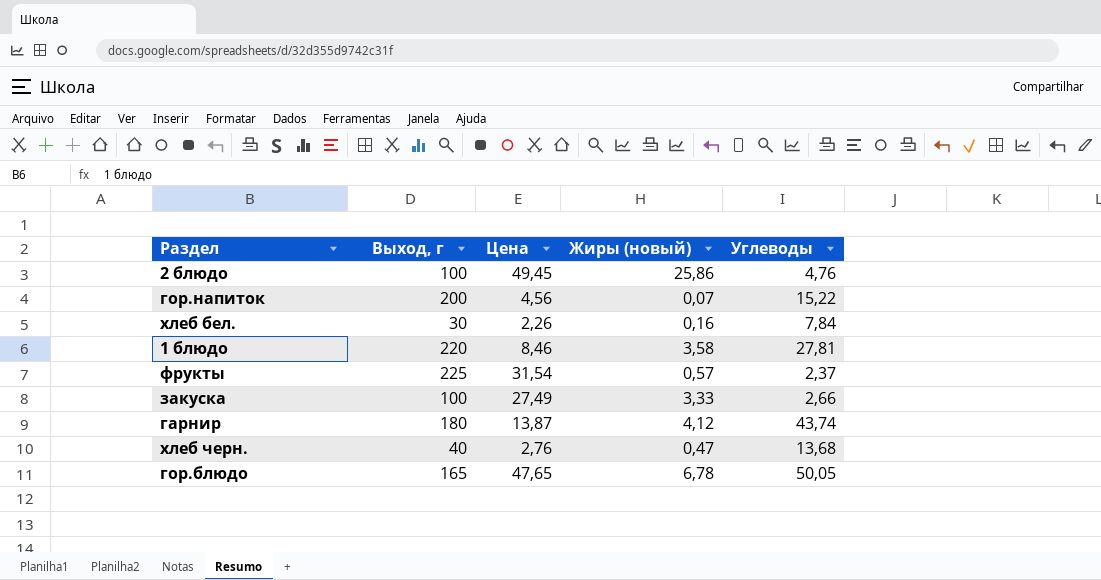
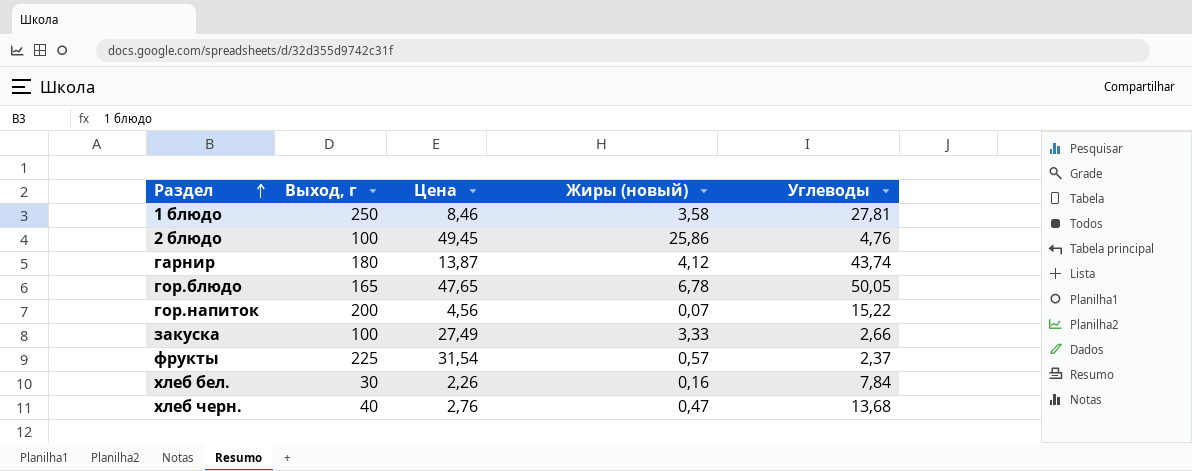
row order: none -> Раздел ascending
1 блюдо | Выход, г: 220 -> 250

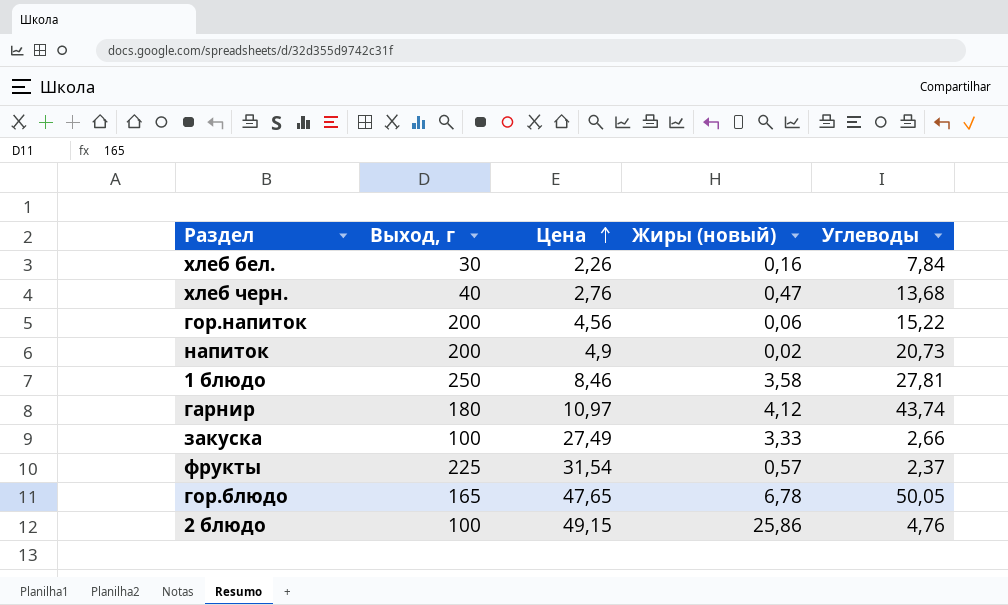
row order: Раздел ascending -> Цена ascending
гор.напиток | Жиры (новый): 0,07 -> 0,06
row напиток: none -> 200 | 4,9 | 0,02 | 20,73
гарнир | Цена: 13,87 -> 10,97
2 блюдо | Цена: 49,45 -> 49,15

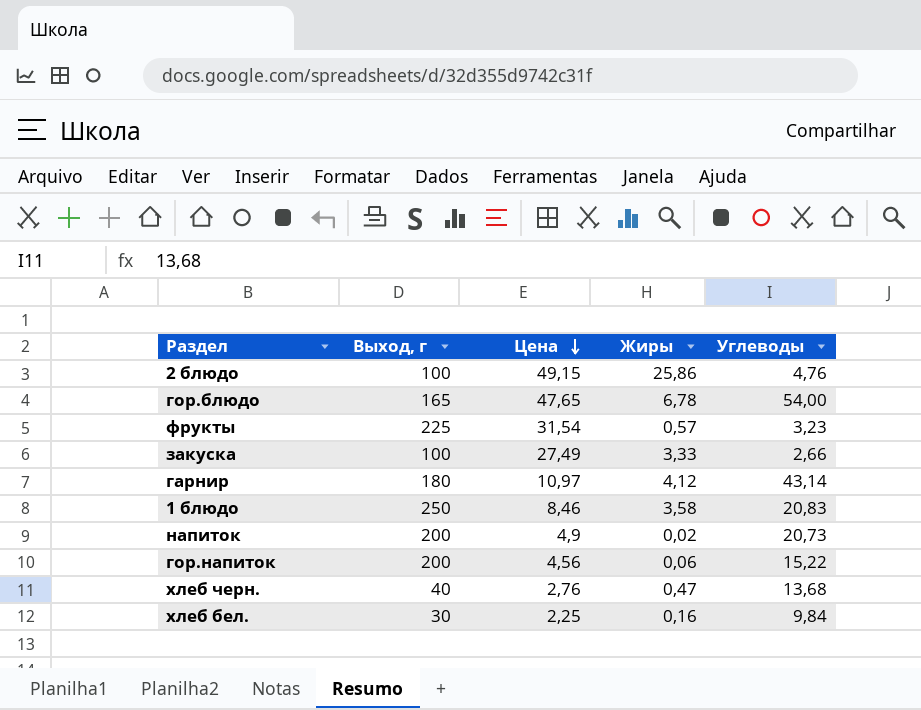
row order: Цена ascending -> Цена descending
column name: Жиры (новый) -> Жиры
гор.блюдо | Углеводы: 50,05 -> 54,00
фрукты | Углеводы: 2,37 -> 3,23
гарнир | Углеводы: 43,74 -> 43,14
1 блюдо | Углеводы: 27,81 -> 20,83
хлеб бел. | Цена: 2,26 -> 2,25
хлеб бел. | Углеводы: 7,84 -> 9,84

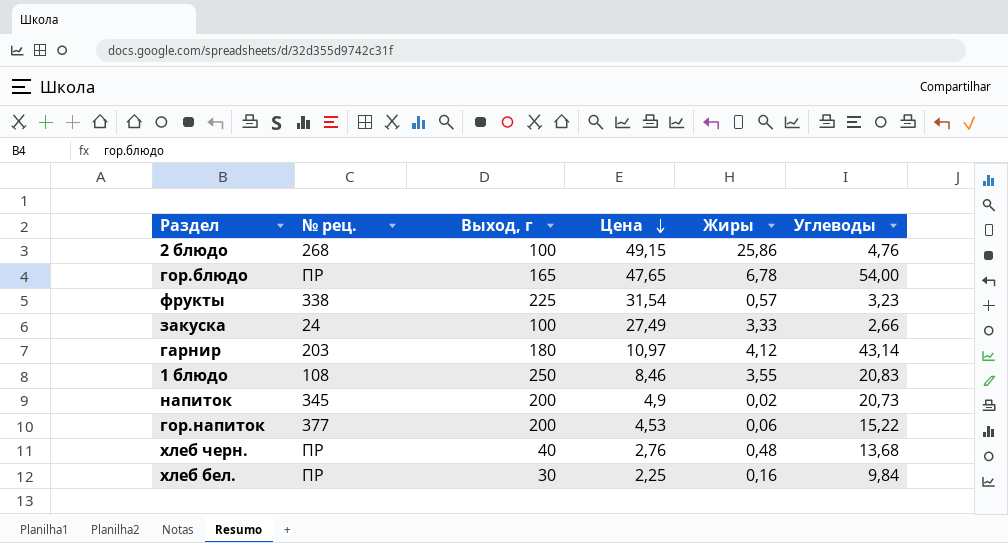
column № рец. | position: none -> 2
1 блюдо | Жиры: 3,58 -> 3,55
гор.напиток | Цена: 4,56 -> 4,53
хлеб черн. | Жиры: 0,47 -> 0,48

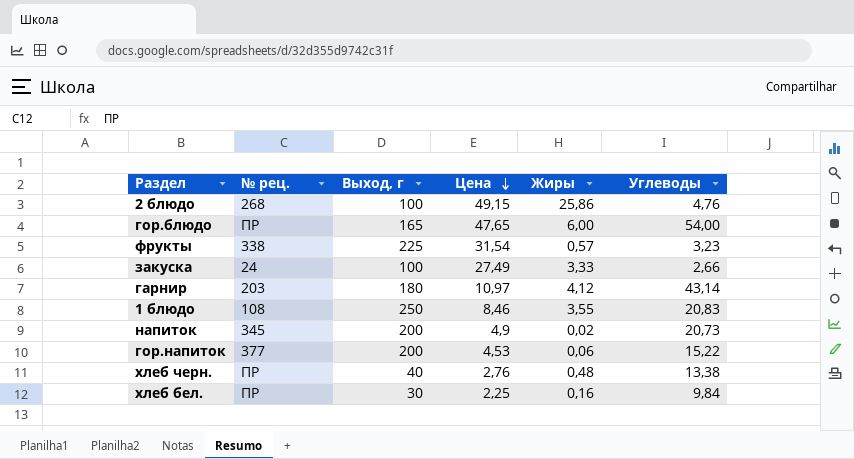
гор.блюдо | Жиры: 6,78 -> 6,00
хлеб черн. | Углеводы: 13,68 -> 13,38

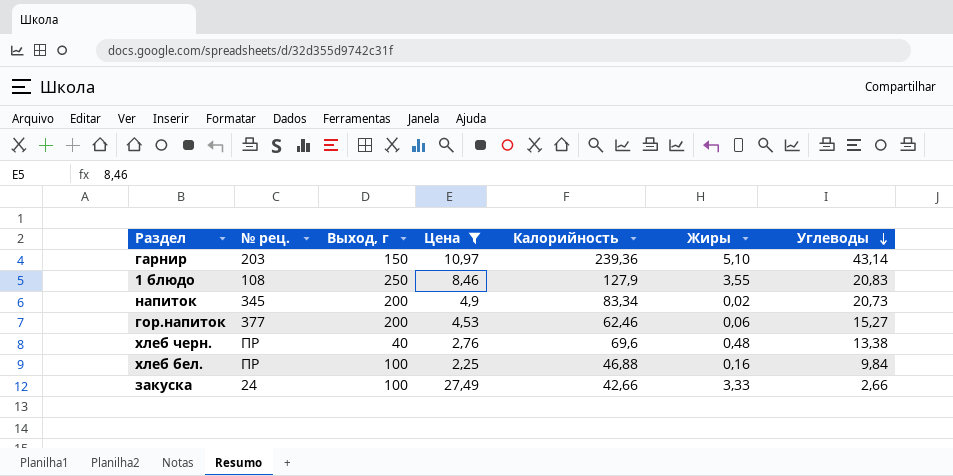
filter: none -> Цена <= 27,49
row order: Цена descending -> Углеводы descending
column Калорийность | position: none -> 5
гарнир | Выход, г: 180 -> 150
гарнир | Жиры: 4,12 -> 5,10
гор.напиток | Углеводы: 15,22 -> 15,27
хлеб бел. | Выход, г: 30 -> 100

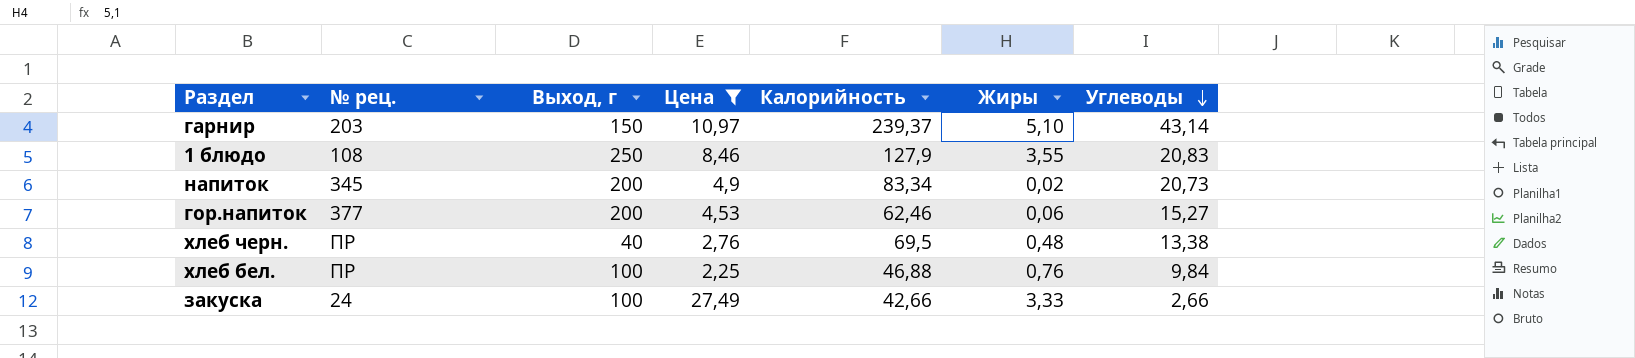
гарнир | Калорийность: 239,36 -> 239,37
хлеб черн. | Калорийность: 69,6 -> 69,5
хлеб бел. | Жиры: 0,16 -> 0,76

